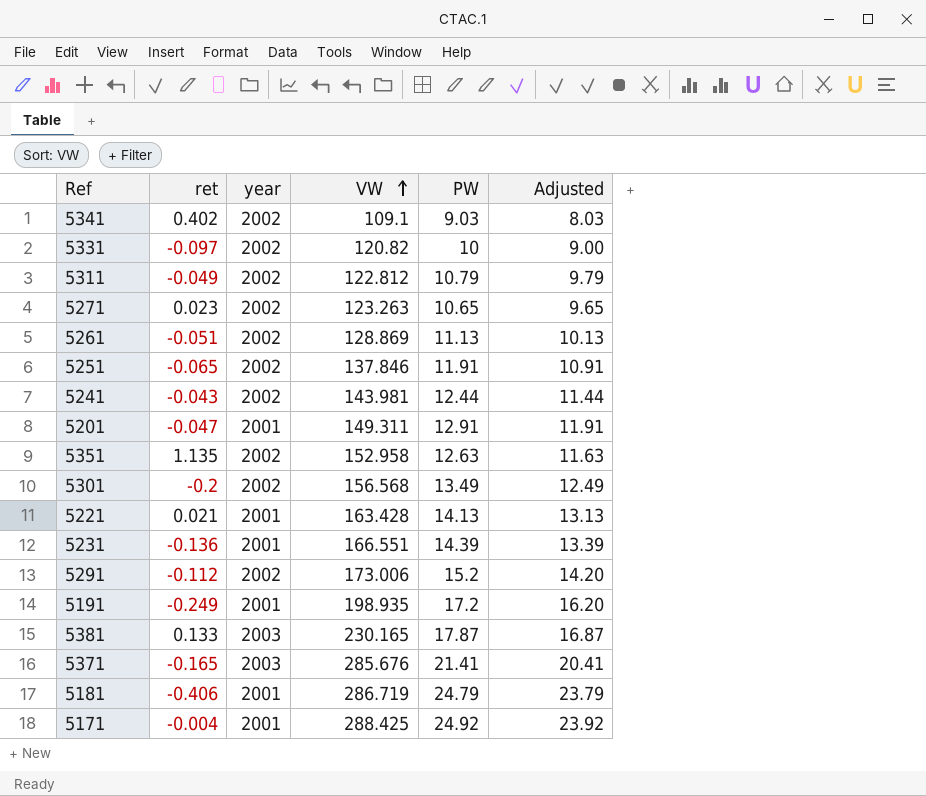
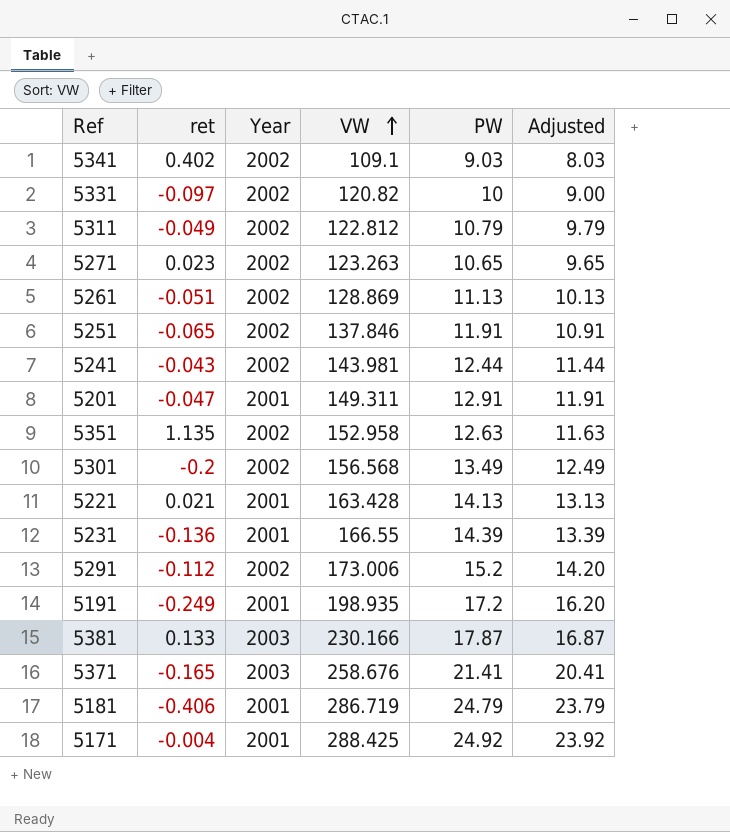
column name: year -> Year
5231 | VW: 166.551 -> 166.55
5381 | VW: 230.165 -> 230.166
5371 | VW: 285.676 -> 258.676

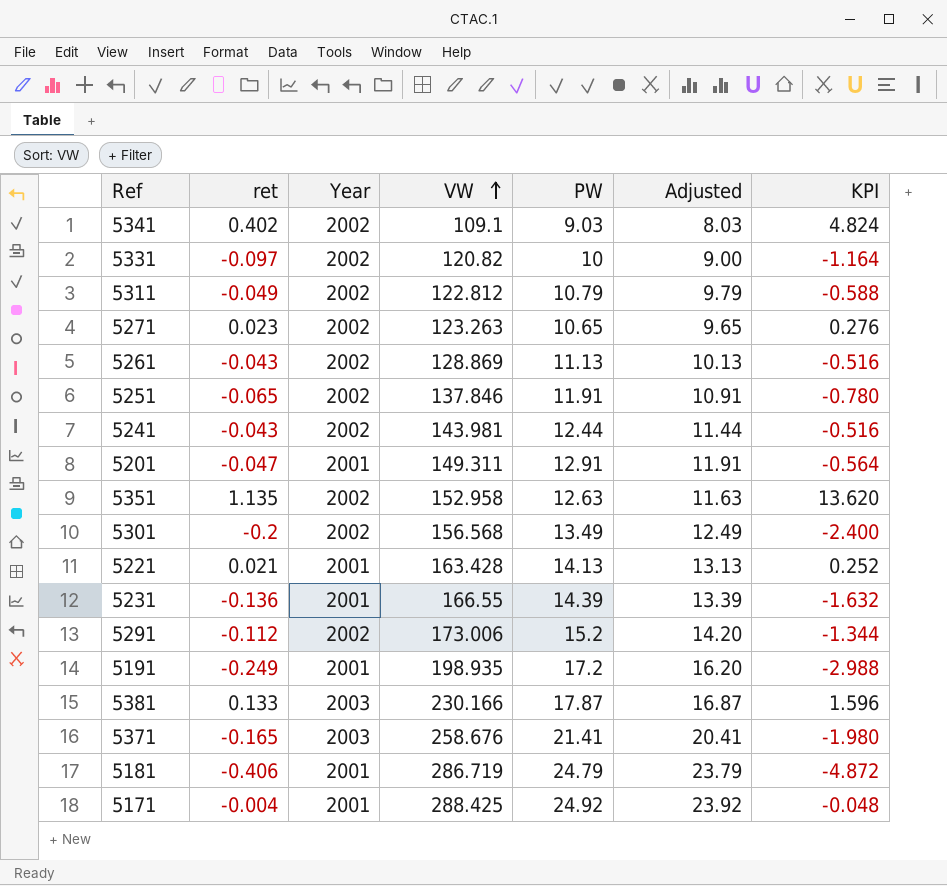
column KPI | formula: none -> [ret] * 12
5261 | ret: -0.051 -> -0.043

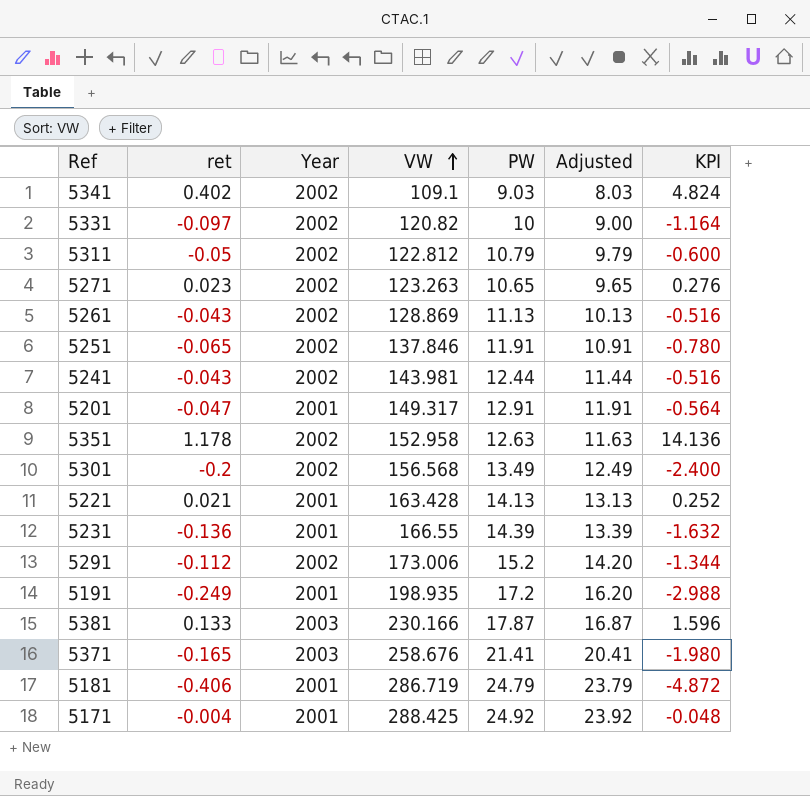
5311 | ret: -0.049 -> -0.05
5311 | KPI: -0.588 -> -0.600
5201 | VW: 149.311 -> 149.317
5351 | ret: 1.135 -> 1.178
5351 | KPI: 13.620 -> 14.136

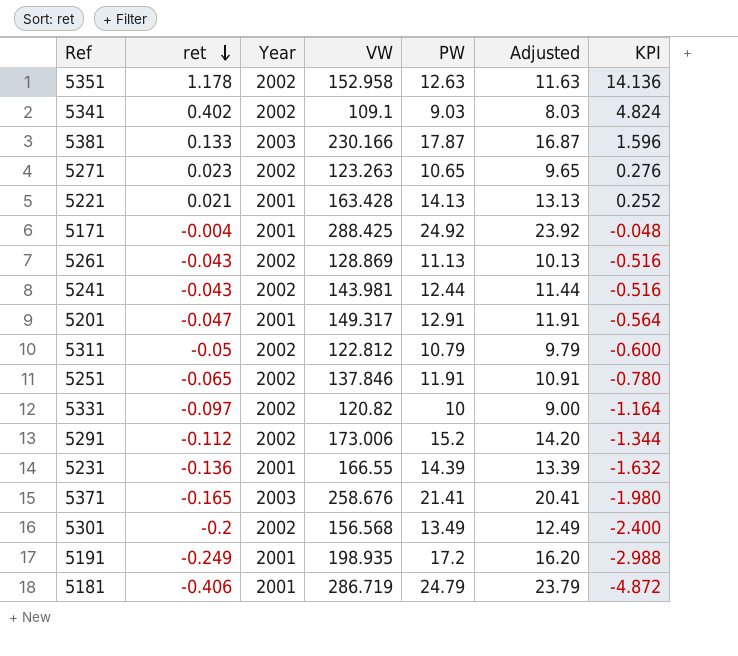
row order: VW ascending -> ret descending

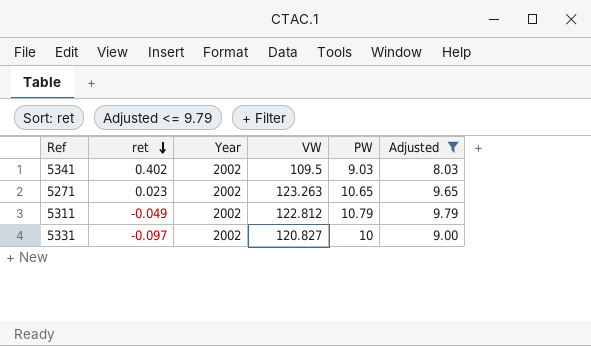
filter: none -> Adjusted <= 9.79
column KPI | formula: [ret] * 12 -> none
5341 | VW: 109.1 -> 109.5
5311 | ret: -0.05 -> -0.049
5331 | VW: 120.82 -> 120.827

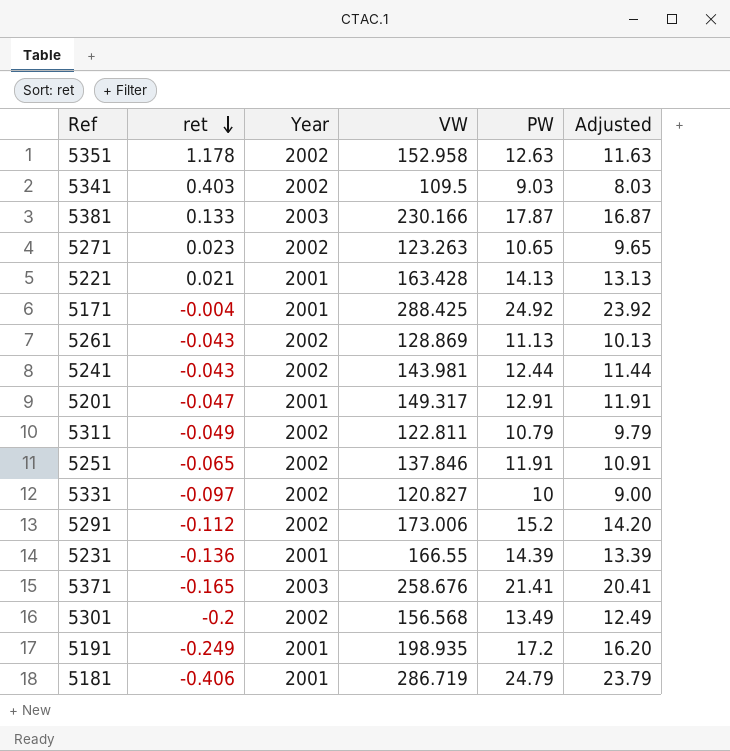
filter: Adjusted <= 9.79 -> none
5341 | ret: 0.402 -> 0.403
5311 | VW: 122.812 -> 122.811

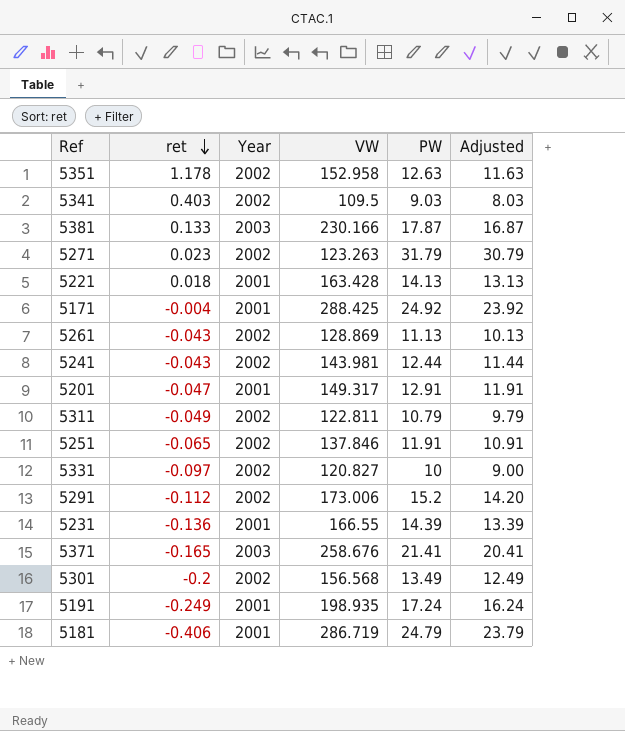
5271 | PW: 10.65 -> 31.79
5271 | Adjusted: 9.65 -> 30.79
5221 | ret: 0.021 -> 0.018
5191 | PW: 17.2 -> 17.24
5191 | Adjusted: 16.20 -> 16.24

